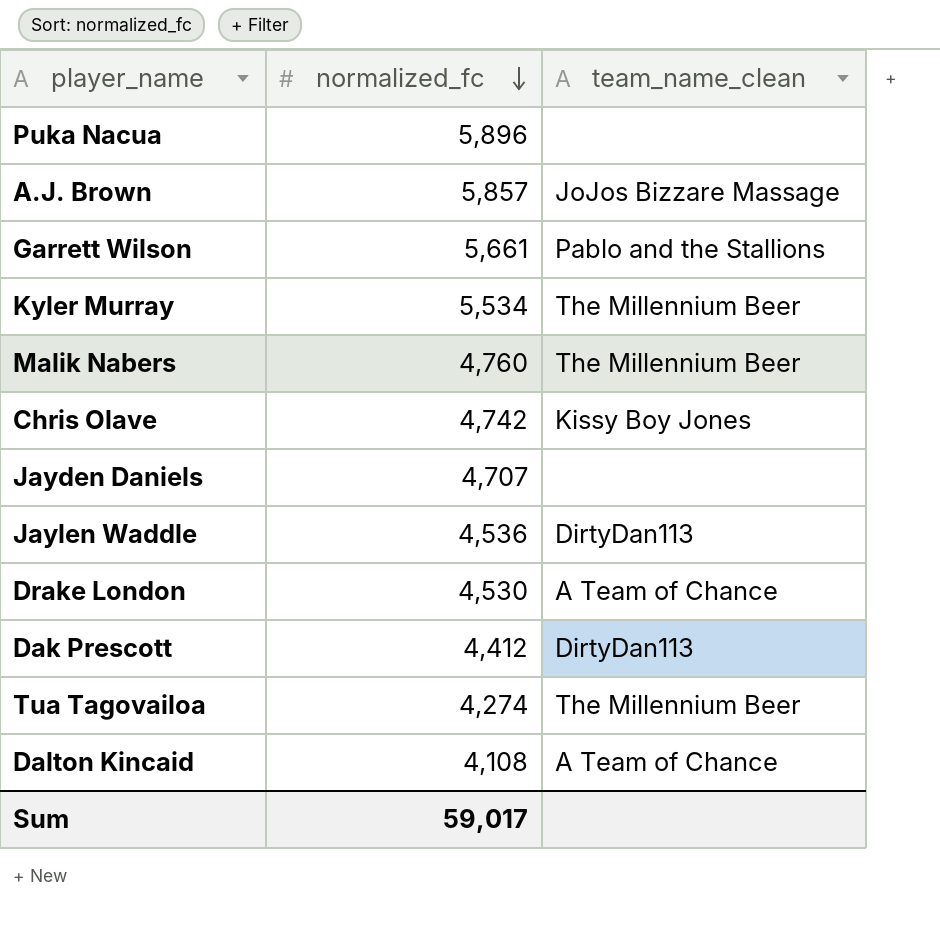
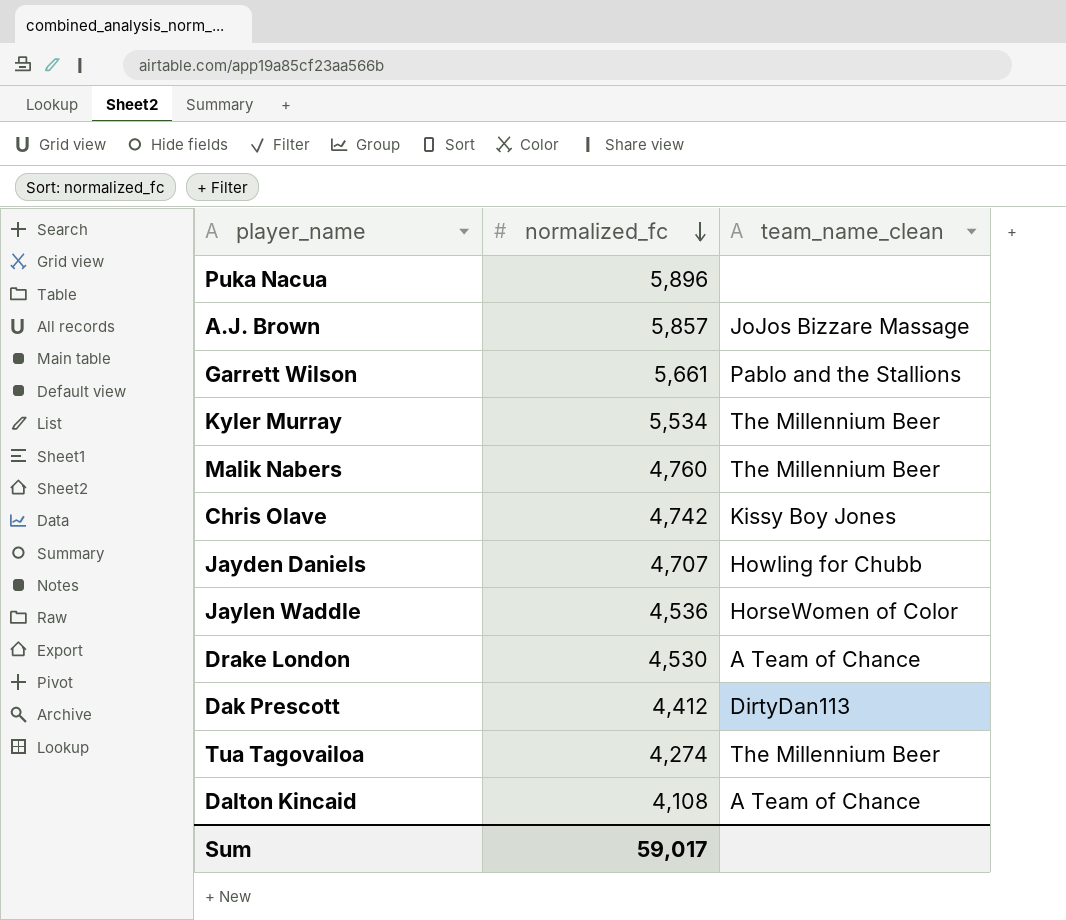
Jayden Daniels | team_name_clean: none -> Howling for Chubb
Jaylen Waddle | team_name_clean: DirtyDan113 -> HorseWomen of Color

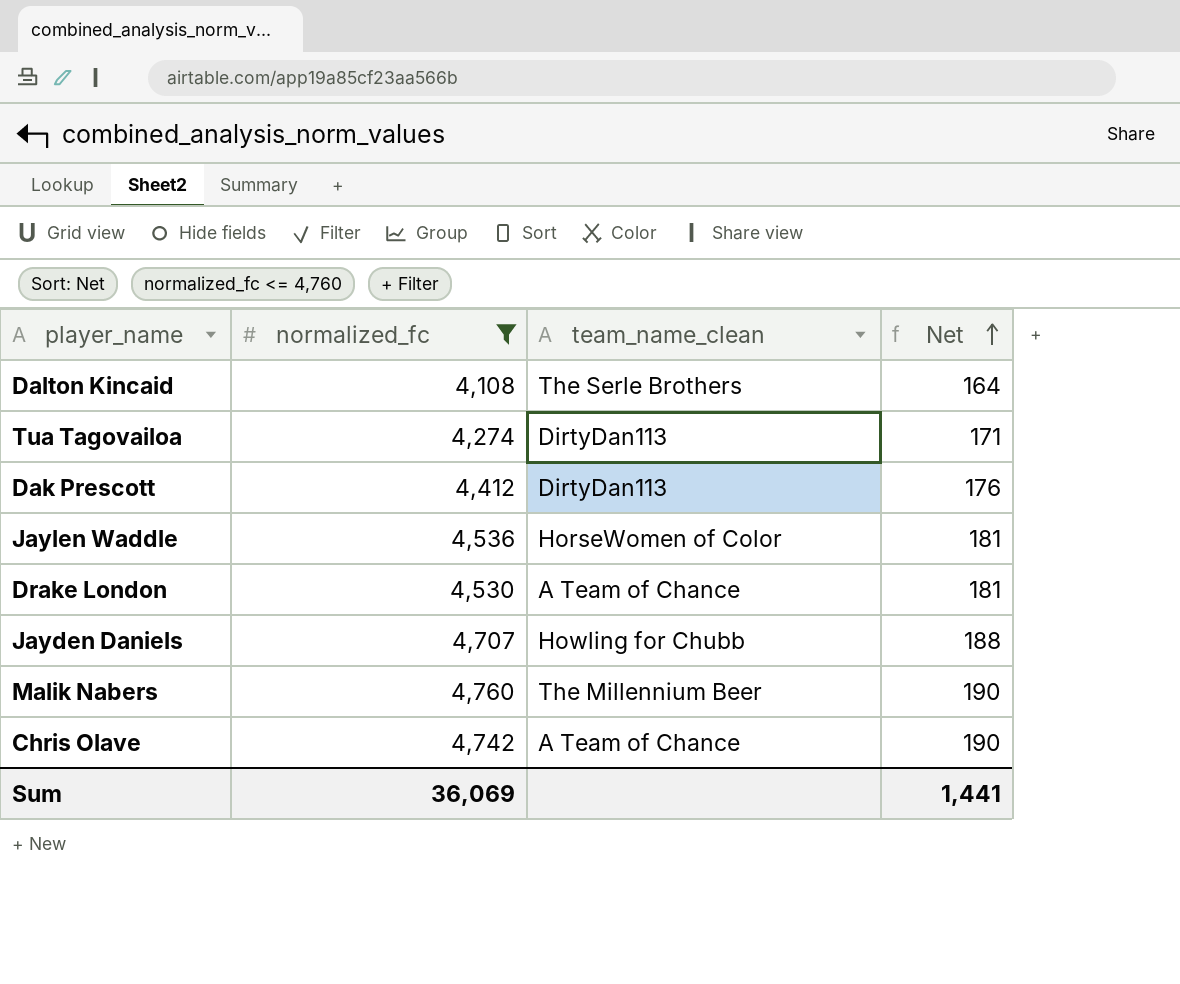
filter: none -> normalized_fc <= 4,760
row order: normalized_fc descending -> Net ascending
column Net | formula: none -> [normalized_fc] * 0.04
Dalton Kincaid | team_name_clean: A Team of Chance -> The Serle Brothers
Tua Tagovailoa | team_name_clean: The Millennium Beer -> DirtyDan113
Chris Olave | team_name_clean: Kissy Boy Jones -> A Team of Chance
Sum | normalized_fc: 59,017 -> 36,069

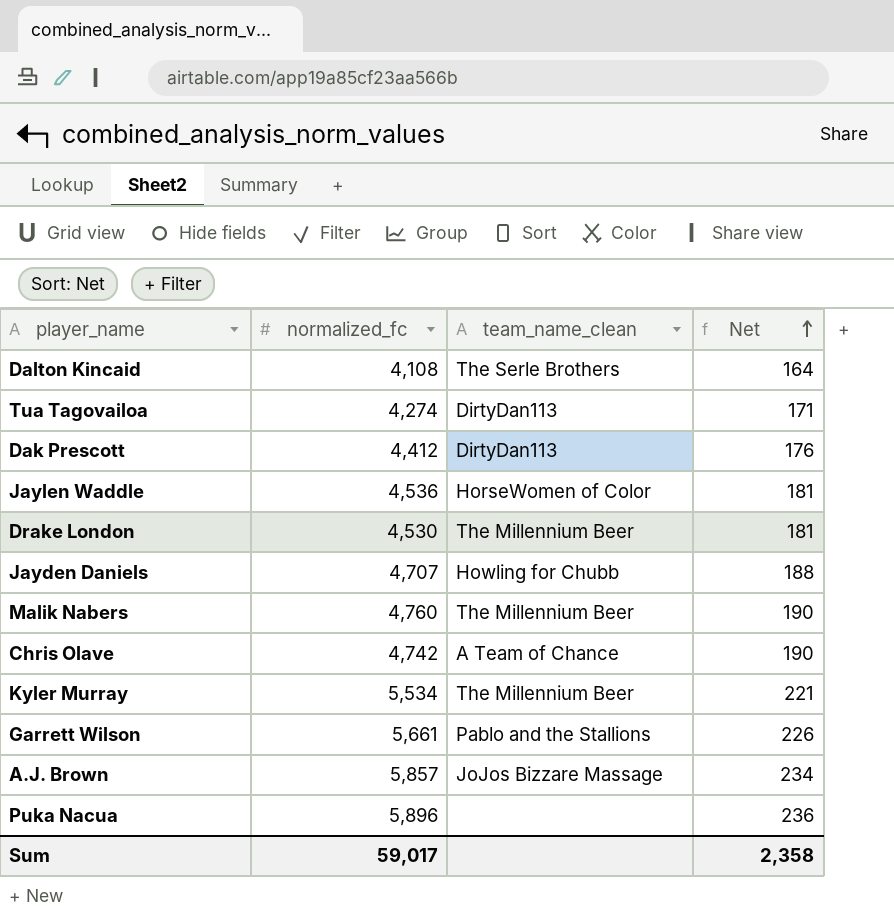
filter: normalized_fc <= 4,760 -> none
Drake London | team_name_clean: A Team of Chance -> The Millennium Beer
Sum | normalized_fc: 36,069 -> 59,017
Sum | Net: 1,441 -> 2,358

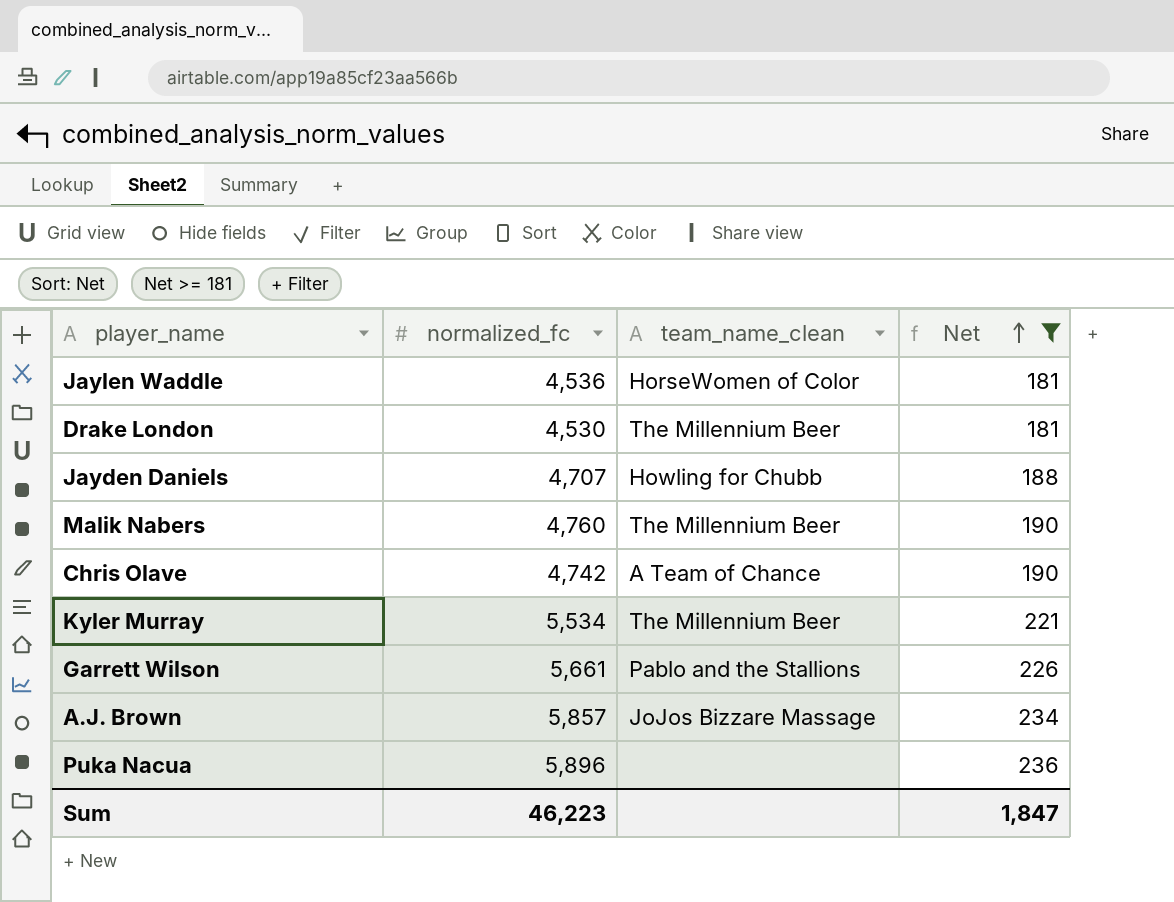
filter: none -> Net >= 181
Sum | normalized_fc: 59,017 -> 46,223
Sum | Net: 2,358 -> 1,847

